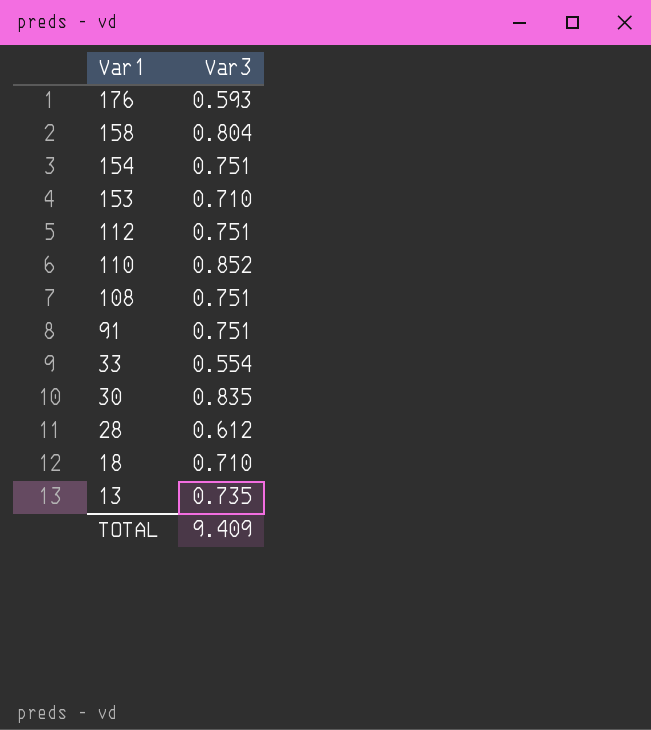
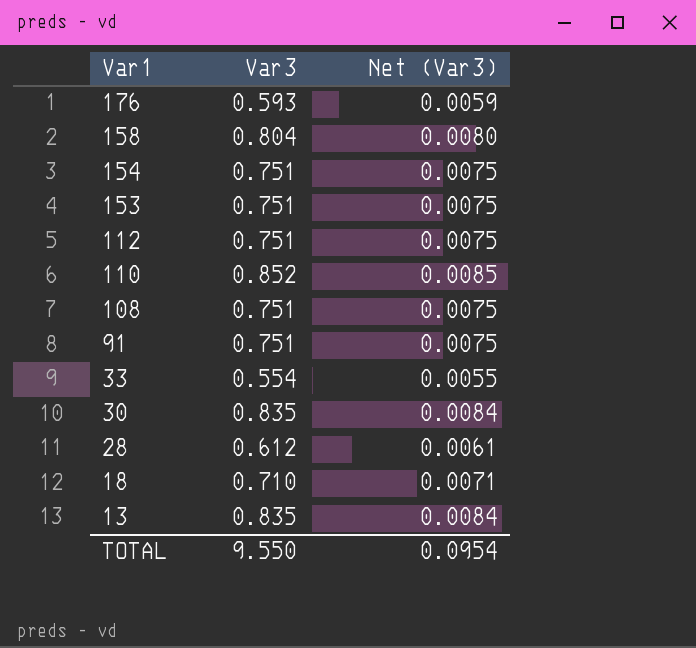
column Net (Var3) | formula: none -> [Var3] * 0.01
153 | Var3: 0.710 -> 0.751
13 | Var3: 0.735 -> 0.835
TOTAL | Var3: 9.409 -> 9.550

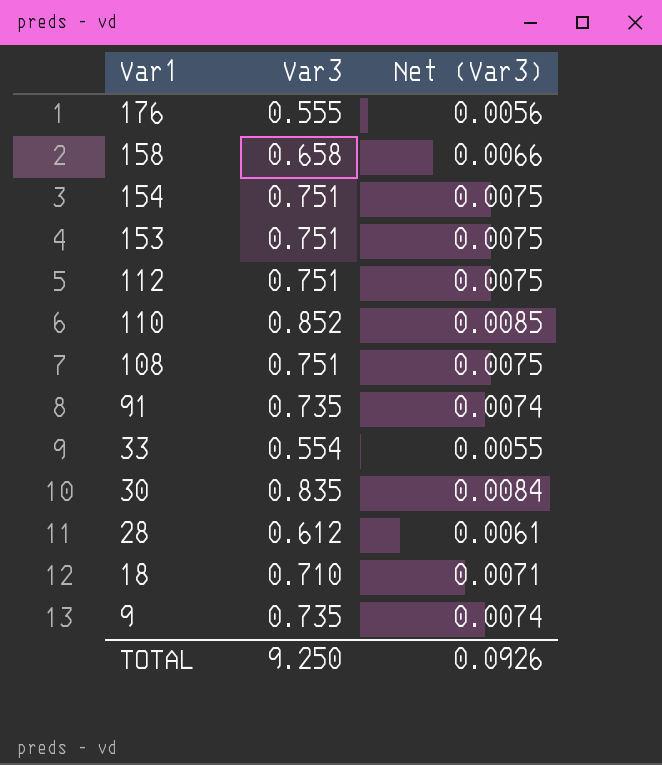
row 13: 0.835 | 0.0084 -> none
176 | Var3: 0.593 -> 0.555
176 | Net (Var3): 0.0059 -> 0.0056
158 | Var3: 0.804 -> 0.658
158 | Net (Var3): 0.0080 -> 0.0066
91 | Var3: 0.751 -> 0.735
91 | Net (Var3): 0.0075 -> 0.0074
row 9: none -> 0.735 | 0.0074
TOTAL | Var3: 9.550 -> 9.250
TOTAL | Net (Var3): 0.0954 -> 0.0926

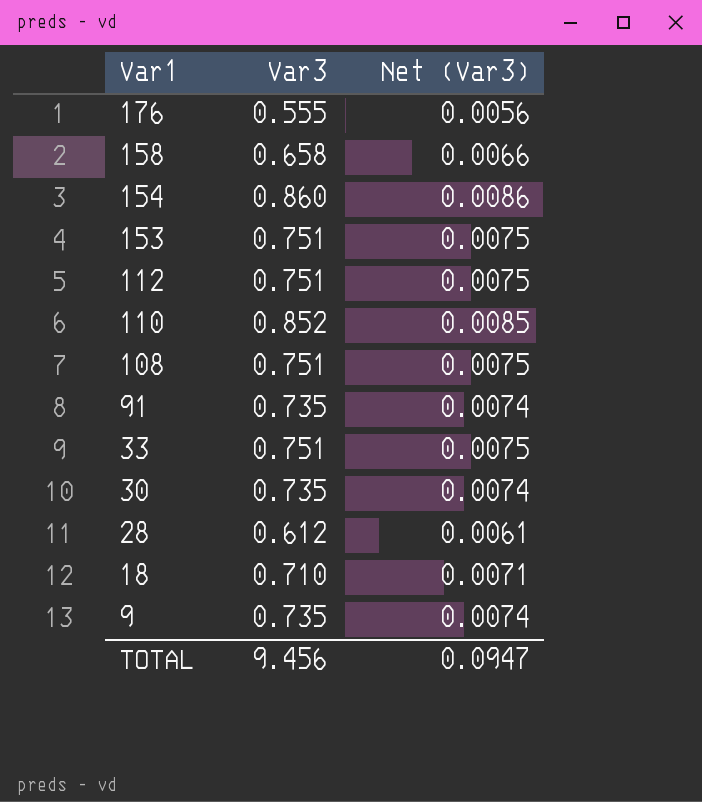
154 | Var3: 0.751 -> 0.860
154 | Net (Var3): 0.0075 -> 0.0086
33 | Var3: 0.554 -> 0.751
33 | Net (Var3): 0.0055 -> 0.0075
30 | Var3: 0.835 -> 0.735
30 | Net (Var3): 0.0084 -> 0.0074
TOTAL | Var3: 9.250 -> 9.456
TOTAL | Net (Var3): 0.0926 -> 0.0947

